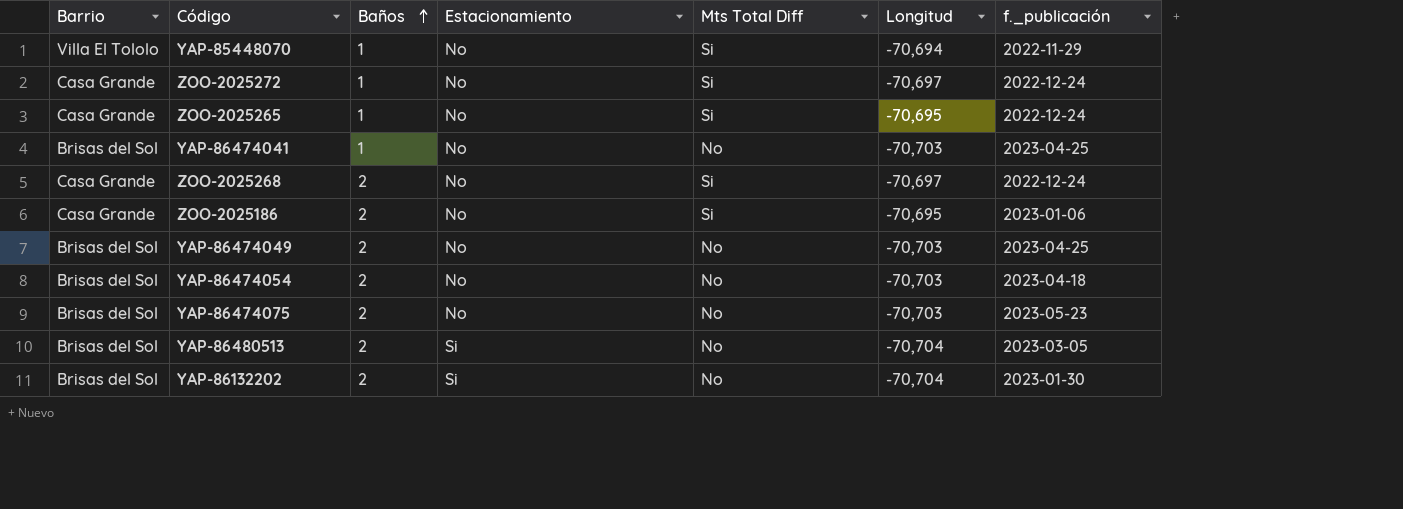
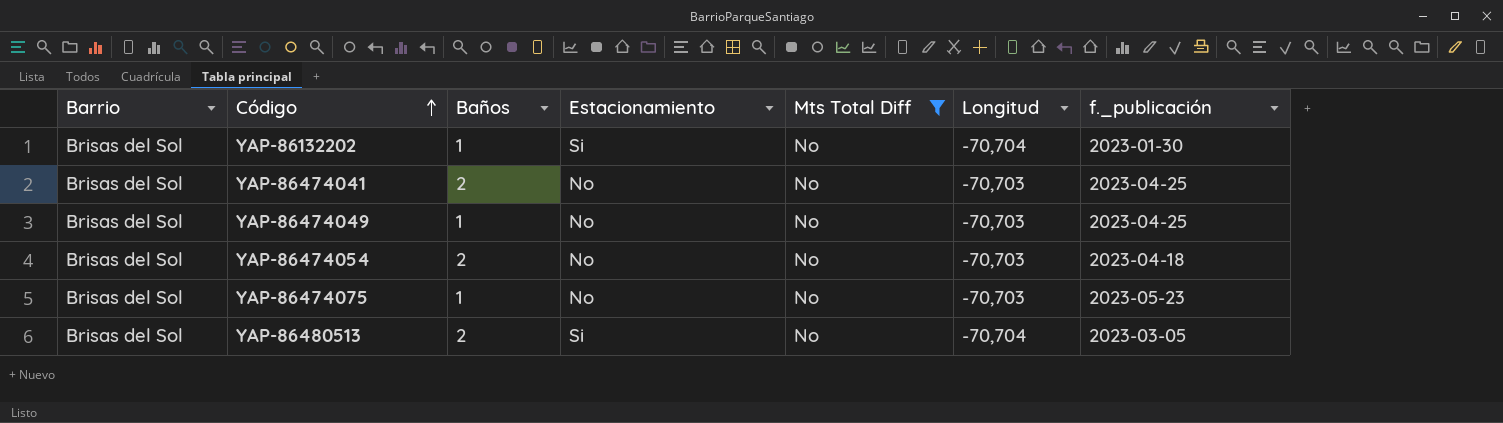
filter: none -> Mts Total Diff = No
row order: Baños ascending -> Código ascending
YAP-86132202 | Baños: 2 -> 1
YAP-86474041 | Baños: 1 -> 2
YAP-86474049 | Baños: 2 -> 1
YAP-86474075 | Baños: 2 -> 1

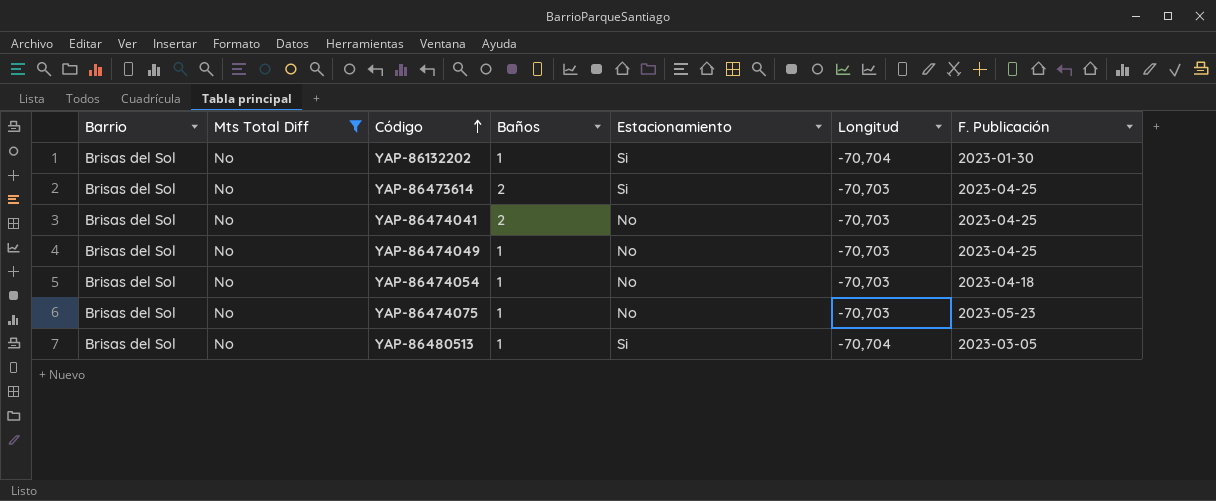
column Mts Total Diff | position: 5 -> 2
column name: f._publicación -> F. Publicación
row YAP-86473614: none -> Brisas del Sol | No | 2 | Si | -70,703 | 2023-04-25
YAP-86474054 | Baños: 2 -> 1
YAP-86480513 | Baños: 2 -> 1

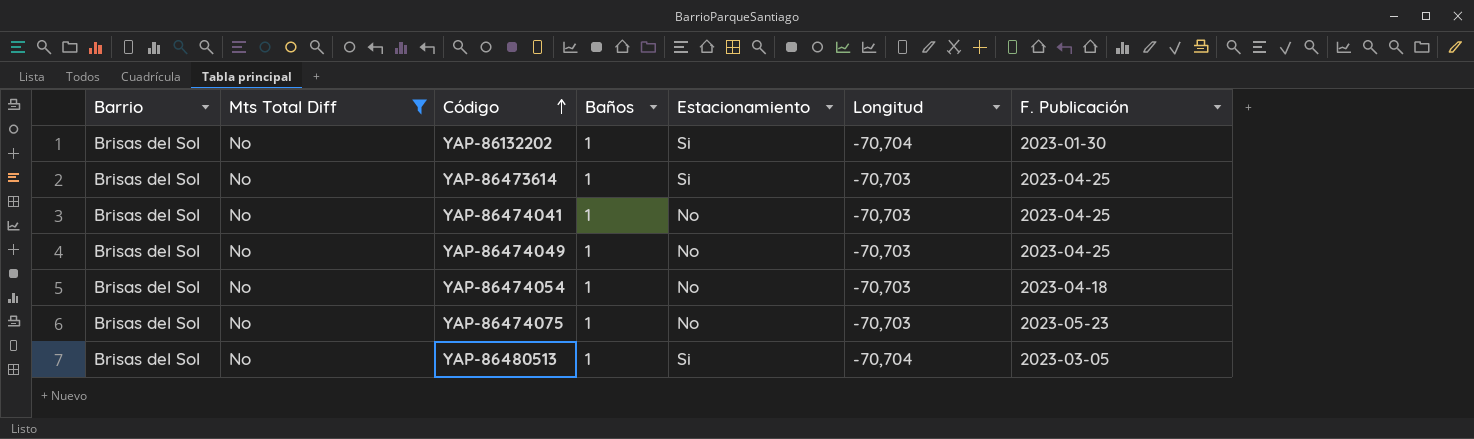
YAP-86473614 | Baños: 2 -> 1
YAP-86474041 | Baños: 2 -> 1

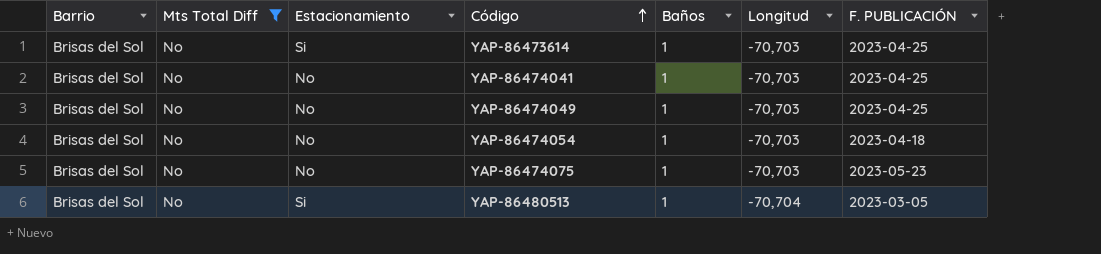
column Estacionamiento | position: 5 -> 3
column name: F. Publicación -> F. PUBLICACIÓN
row YAP-86132202: Brisas del Sol | No | 1 | Si | -70,704 | 2023-01-30 -> none

